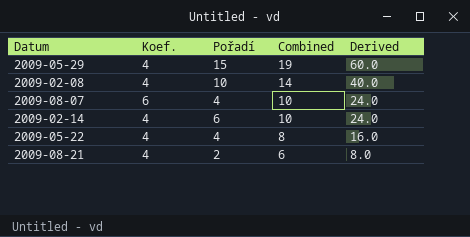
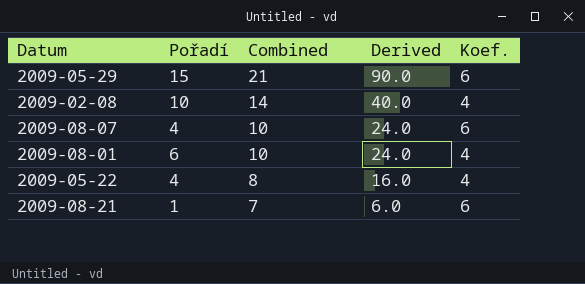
column Koef. | position: 2 -> 5
row 2009-02-14: 4 | 6 | 10 | 24.0 -> none
2009-05-29 | Combined: 19 -> 21
2009-05-29 | Derived: 60.0 -> 90.0
2009-05-29 | Koef.: 4 -> 6
row 2009-08-01: none -> 6 | 10 | 24.0 | 4
2009-08-21 | Pořadí: 2 -> 1
2009-08-21 | Combined: 6 -> 7
2009-08-21 | Derived: 8.0 -> 6.0
2009-08-21 | Koef.: 4 -> 6

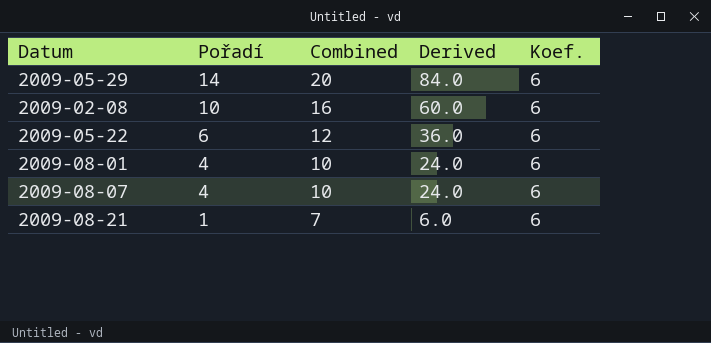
row order: Combined descending -> Pořadí descending
2009-05-29 | Pořadí: 15 -> 14
2009-05-29 | Combined: 21 -> 20
2009-05-29 | Derived: 90.0 -> 84.0
2009-02-08 | Combined: 14 -> 16
2009-02-08 | Derived: 40.0 -> 60.0
2009-02-08 | Koef.: 4 -> 6
2009-05-22 | Pořadí: 4 -> 6
2009-05-22 | Combined: 8 -> 12
2009-05-22 | Derived: 16.0 -> 36.0
2009-05-22 | Koef.: 4 -> 6
2009-08-01 | Pořadí: 6 -> 4
2009-08-01 | Koef.: 4 -> 6

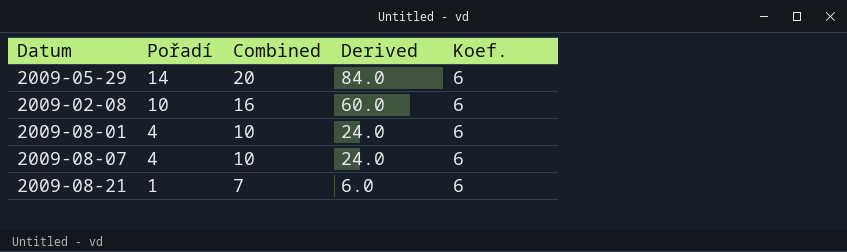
row 2009-05-22: 6 | 12 | 36.0 | 6 -> none

